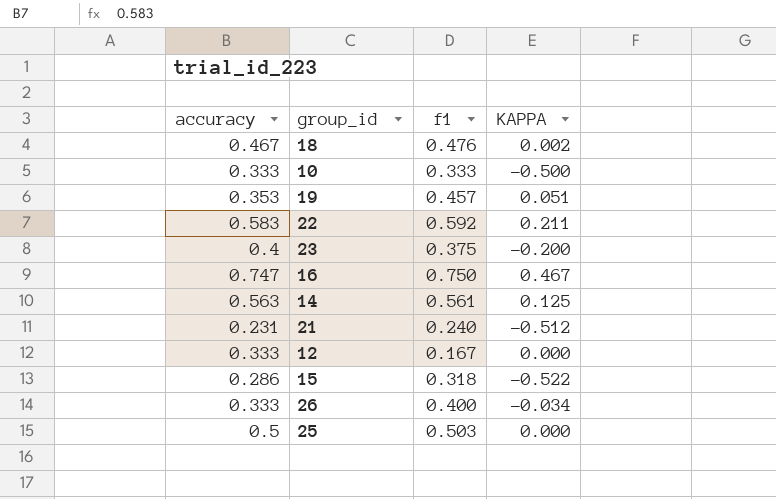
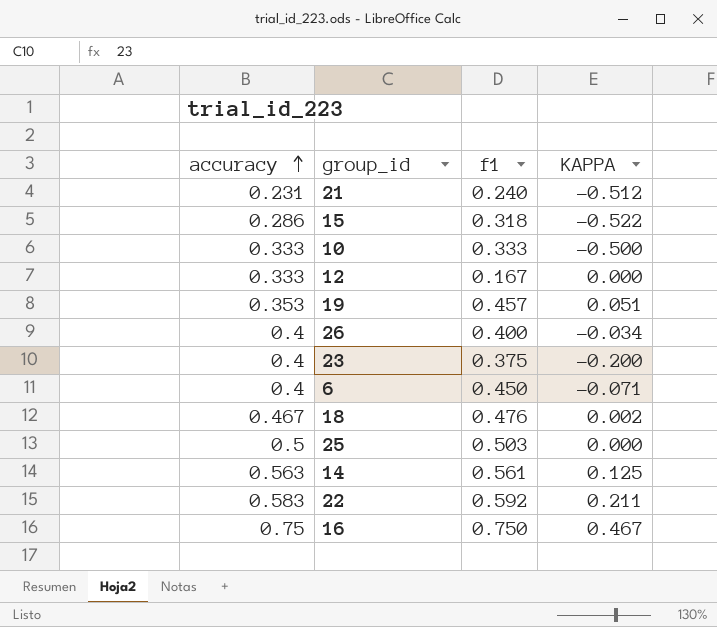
row order: none -> accuracy ascending
26 | accuracy: 0.333 -> 0.4
row 6: none -> 0.4 | 0.450 | -0.071
16 | accuracy: 0.747 -> 0.75

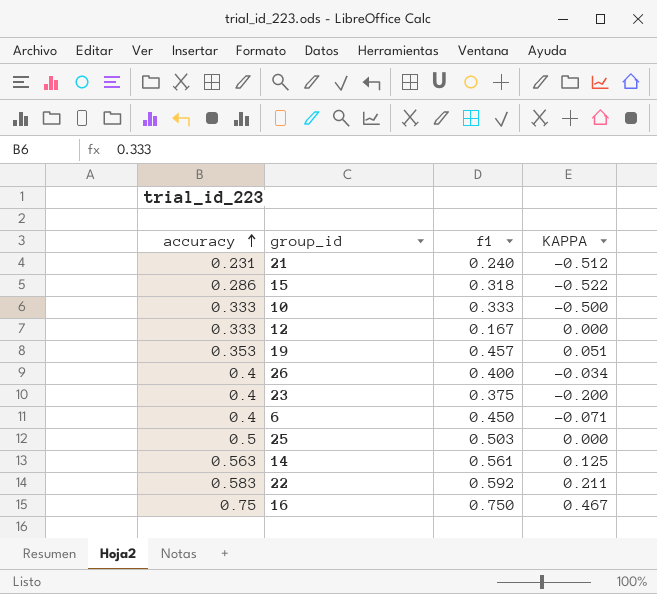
row 18: 0.467 | 0.476 | 0.002 -> none

